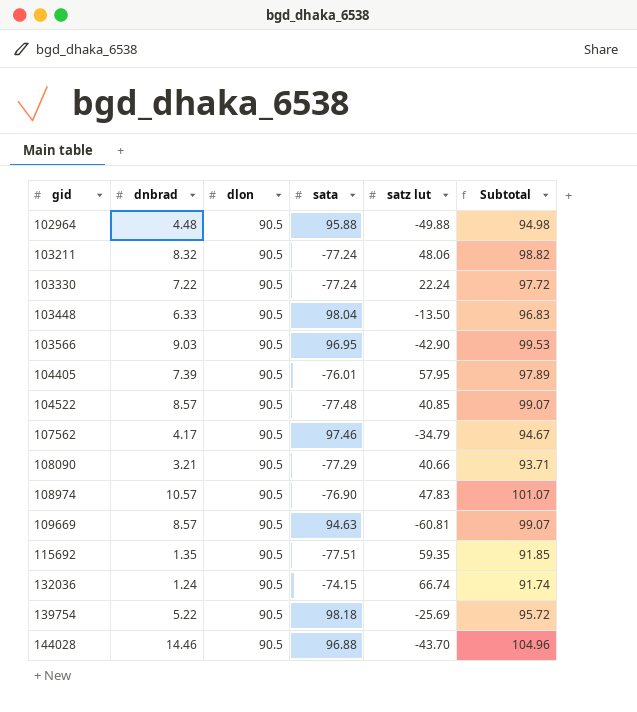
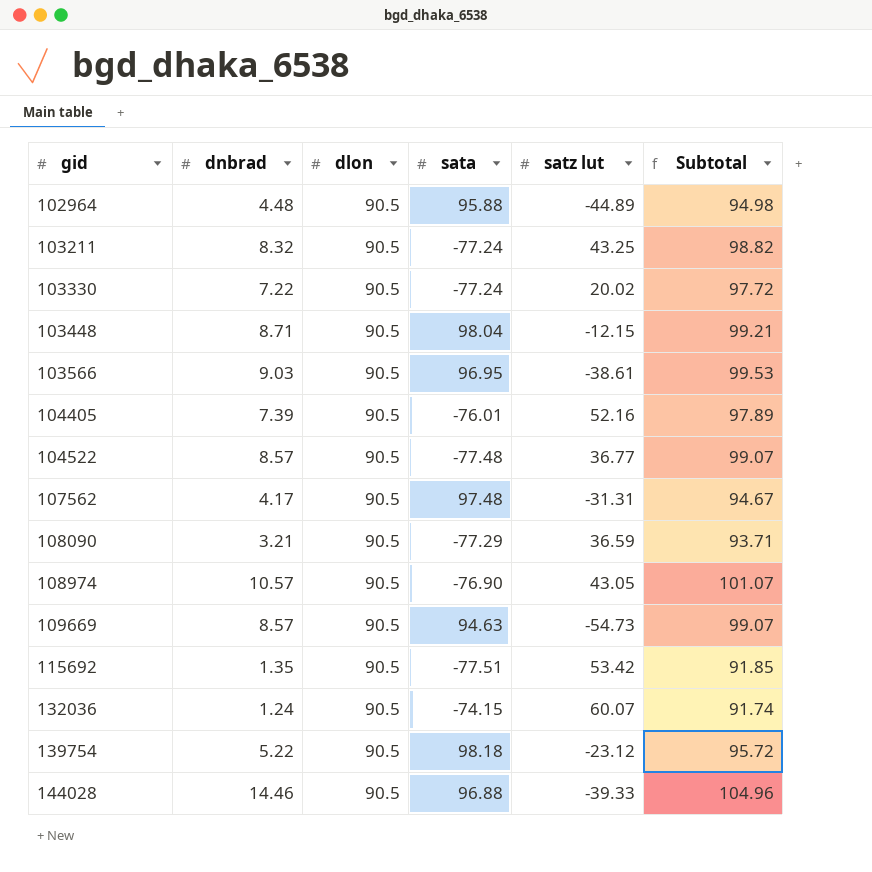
102964 | satz lut: -49.88 -> -44.89
103211 | satz lut: 48.06 -> 43.25
103330 | satz lut: 22.24 -> 20.02
103448 | dnbrad: 6.33 -> 8.71
103448 | satz lut: -13.50 -> -12.15
103448 | Subtotal: 96.83 -> 99.21
103566 | satz lut: -42.90 -> -38.61
104405 | satz lut: 57.95 -> 52.16
104522 | satz lut: 40.85 -> 36.77
107562 | sata: 97.46 -> 97.48
107562 | satz lut: -34.79 -> -31.31
108090 | satz lut: 40.66 -> 36.59
108974 | satz lut: 47.83 -> 43.05
109669 | satz lut: -60.81 -> -54.73
115692 | satz lut: 59.35 -> 53.42
132036 | satz lut: 66.74 -> 60.07
139754 | satz lut: -25.69 -> -23.12
144028 | satz lut: -43.70 -> -39.33

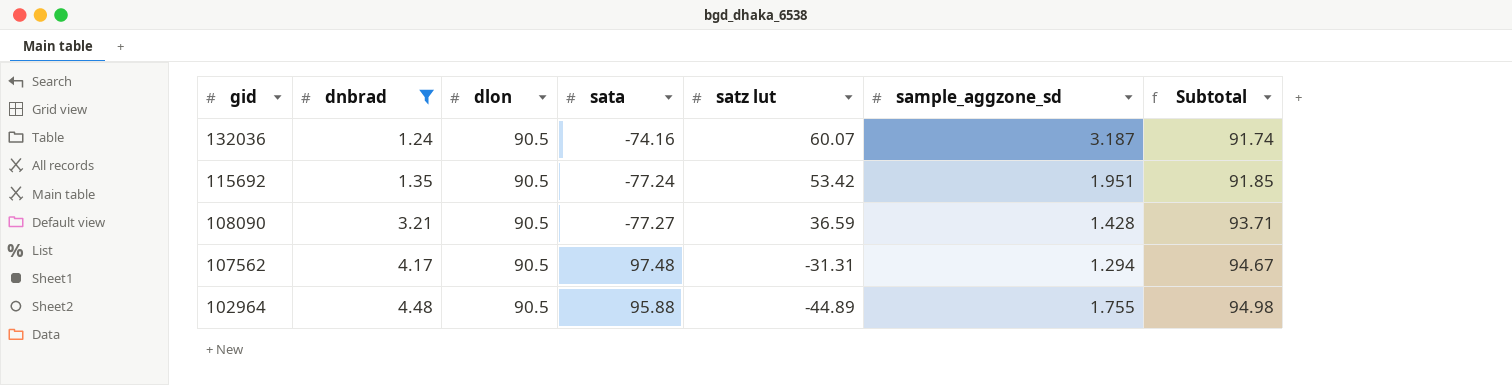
filter: none -> dnbrad <= 4.48
row order: gid ascending -> gid descending
column sample_aggzone_sd | position: none -> 6
132036 | sata: -74.15 -> -74.16
115692 | sata: -77.51 -> -77.24
108090 | sata: -77.29 -> -77.27

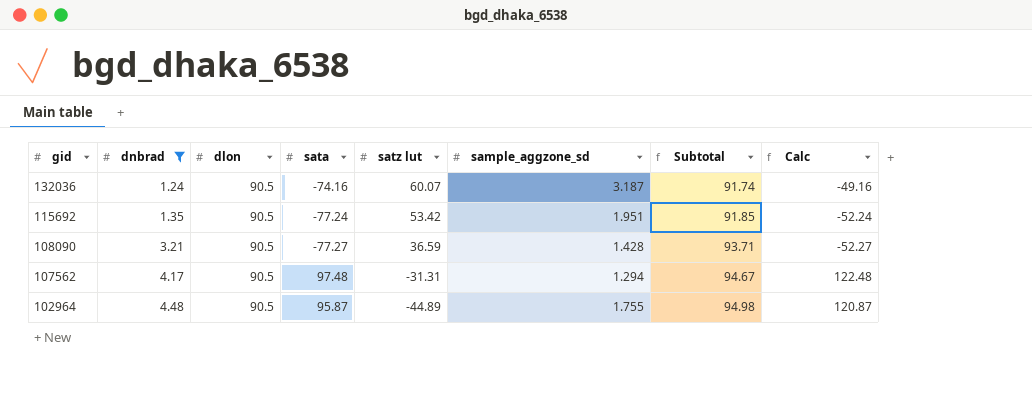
column Calc | formula: none -> [sata] + 25
102964 | sata: 95.88 -> 95.87

